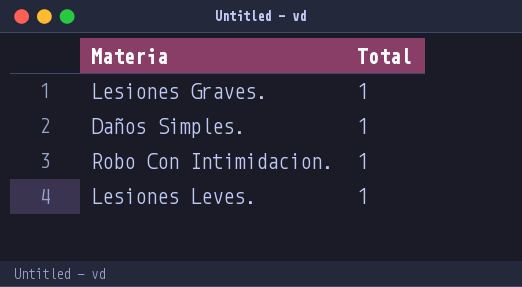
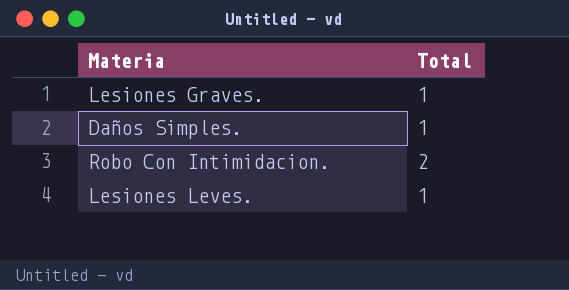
Robo Con Intimidacion. | Total: 1 -> 2

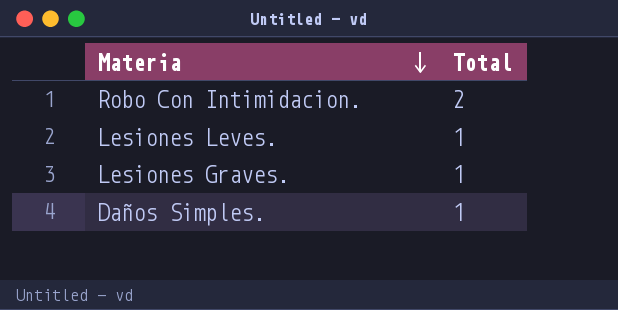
row order: none -> Materia descending

